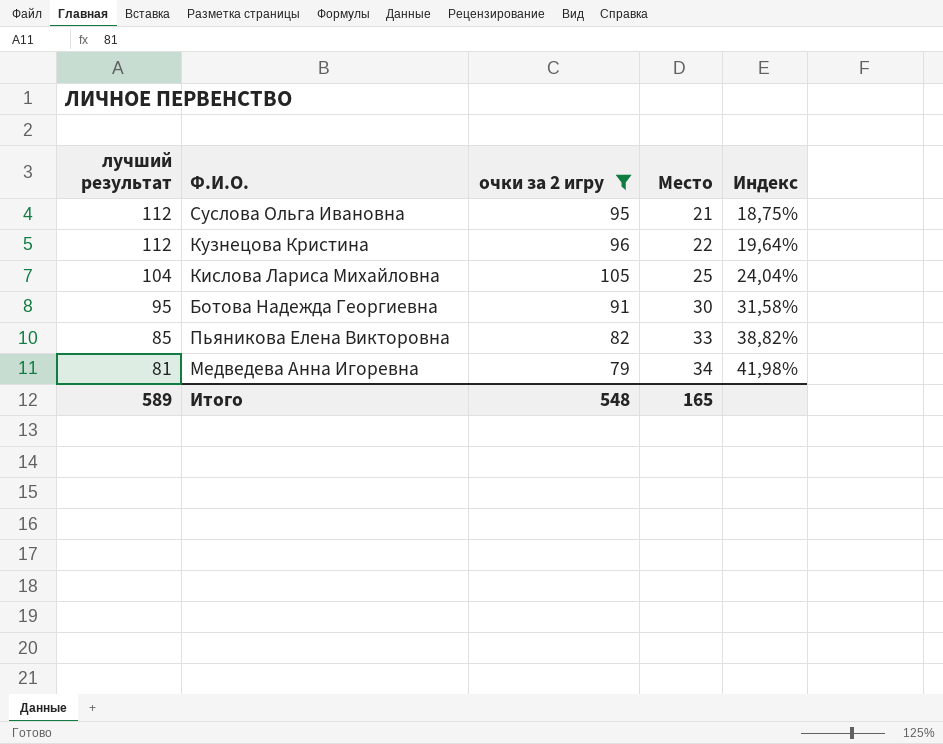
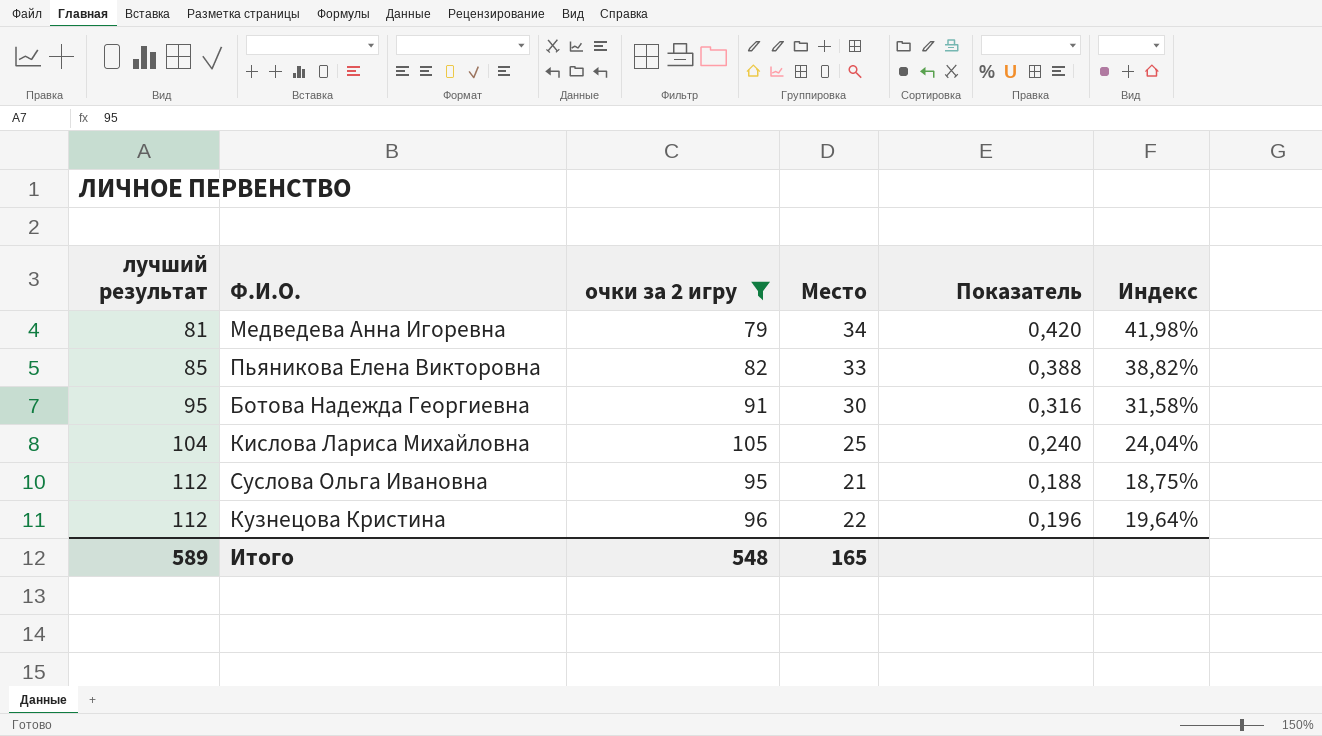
row order: лучший результат descending -> лучший результат ascending
column Показатель | formula: none -> [Место] / [лучший результат]

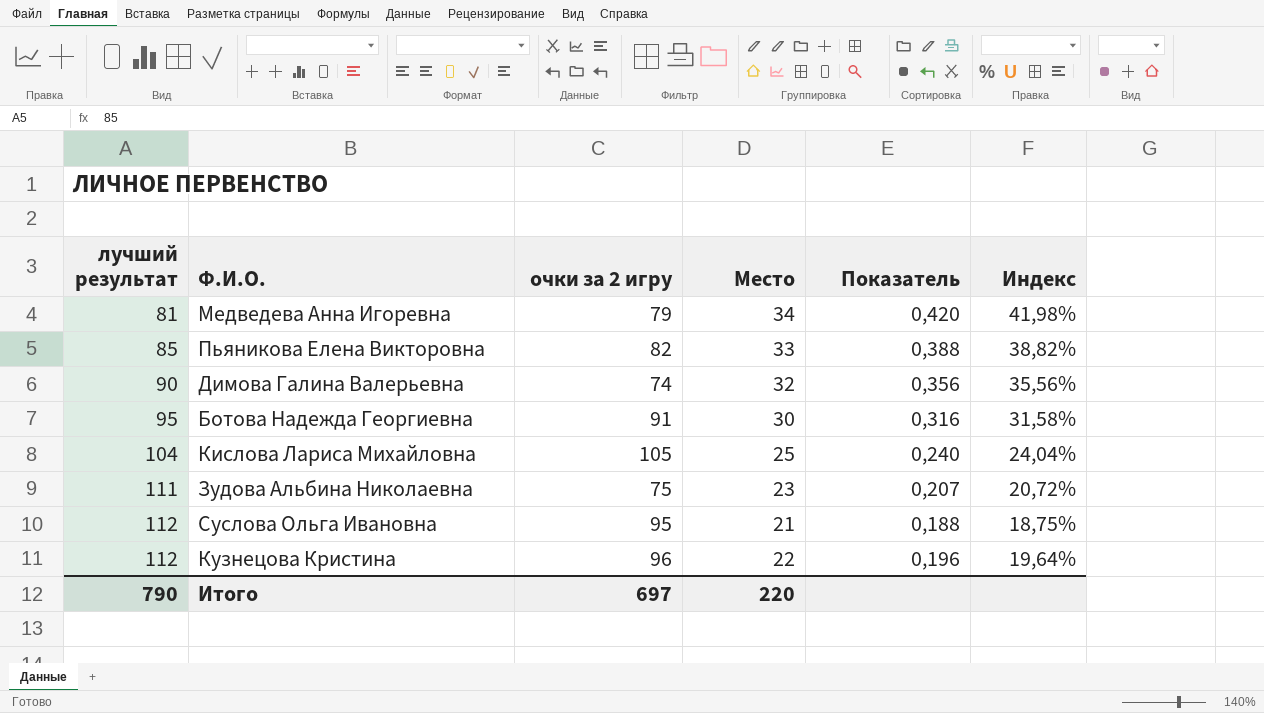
filter: очки за 2 игру >= 79 -> none
Итого | лучший результат: 589 -> 790
Итого | очки за 2 игру: 548 -> 697
Итого | Место: 165 -> 220

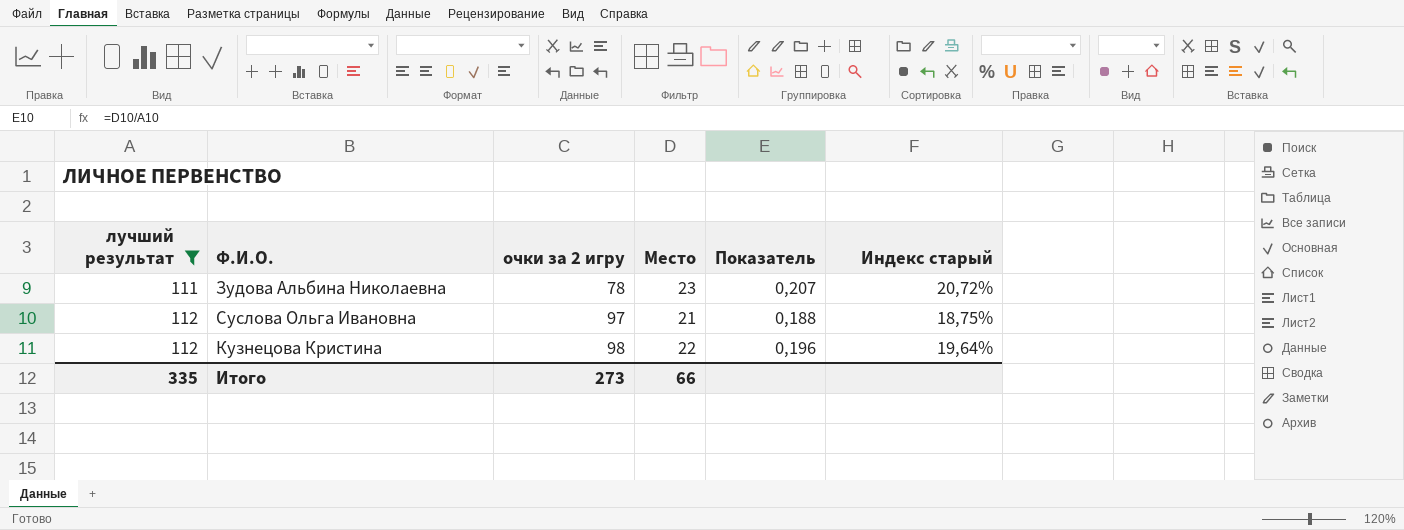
filter: none -> лучший результат >= 111
column name: Индекс -> Индекс старый
Зудова Альбина Николаевна | очки за 2 игру: 75 -> 78
Суслова Ольга Ивановна | очки за 2 игру: 95 -> 97
Кузнецова Кристина | очки за 2 игру: 96 -> 98
Итого | лучший результат: 790 -> 335
Итого | очки за 2 игру: 697 -> 273
Итого | Место: 220 -> 66

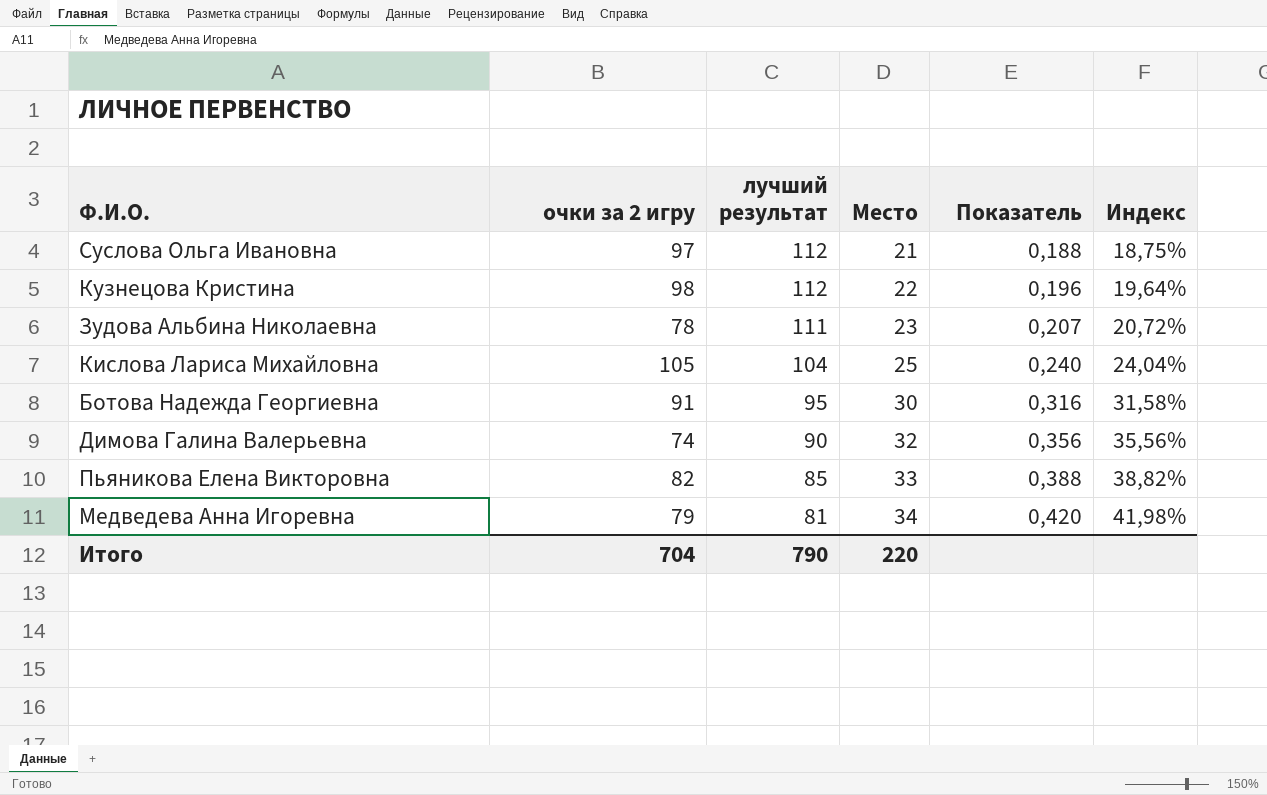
filter: лучший результат >= 111 -> none
row order: лучший результат ascending -> лучший результат descending
column лучший результат | position: 1 -> 3
column name: Индекс старый -> Индекс
Итого | очки за 2 игру: 273 -> 704
Итого | лучший результат: 335 -> 790
Итого | Место: 66 -> 220

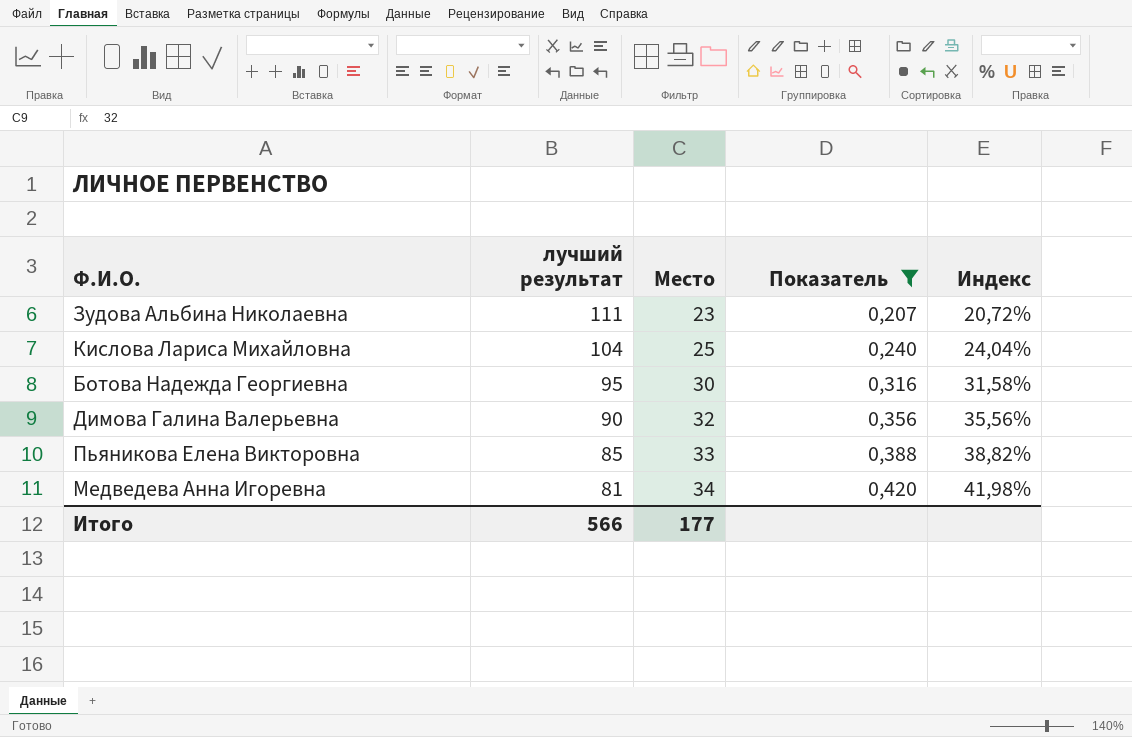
filter: none -> Показатель >= 0,207
column очки за 2 игру | position: 2 -> none
Итого | лучший результат: 790 -> 566
Итого | Место: 220 -> 177

